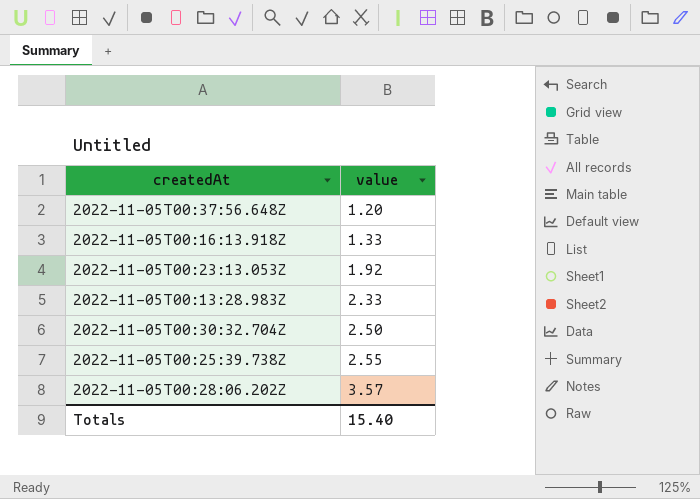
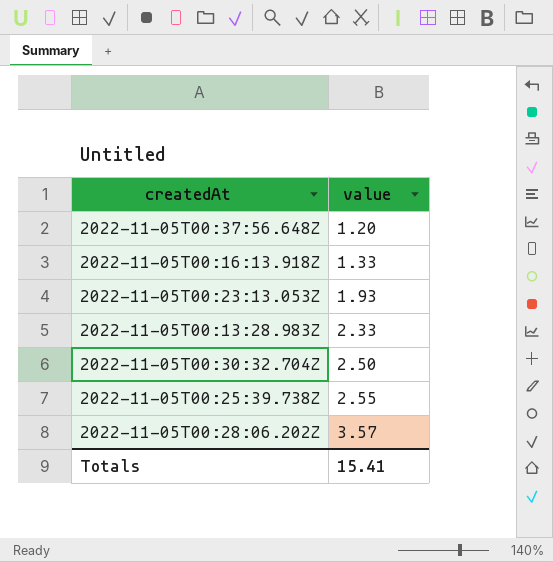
2022-11-05T00:23:13.053Z | value: 1.92 -> 1.93
Totals | value: 15.40 -> 15.41

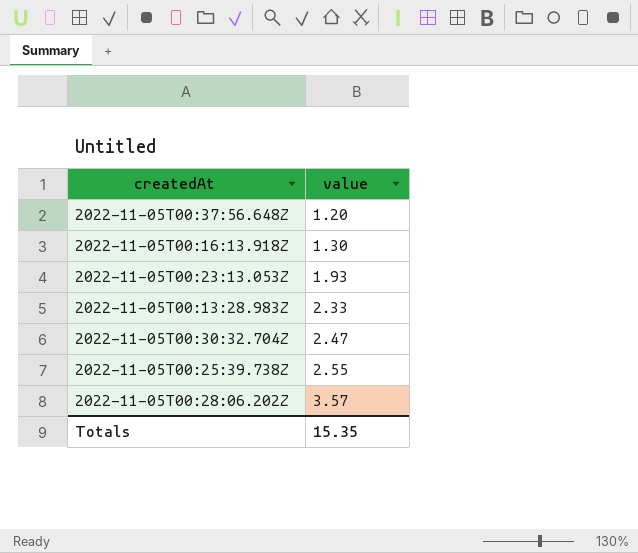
2022-11-05T00:16:13.918Z | value: 1.33 -> 1.30
2022-11-05T00:30:32.704Z | value: 2.50 -> 2.47
Totals | value: 15.41 -> 15.35

